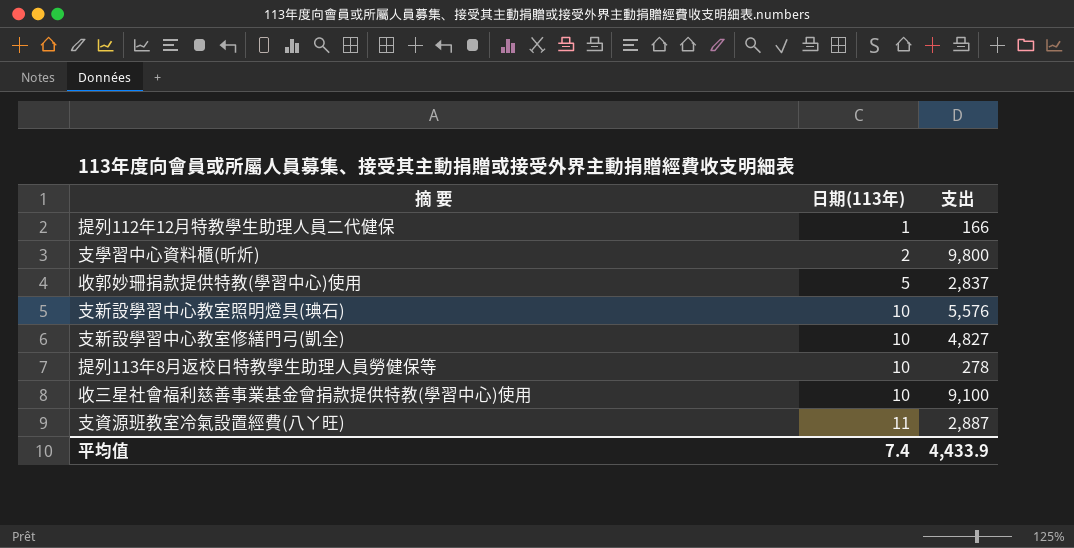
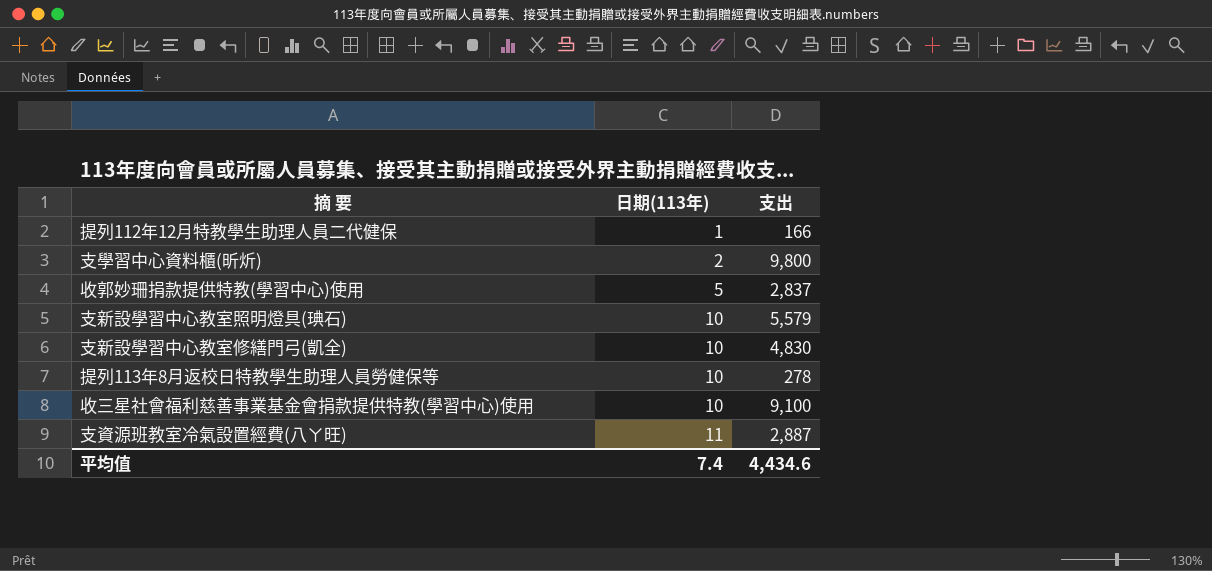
支新設學習中心教室照明燈具(琠石) | 支出: 5,576 -> 5,579
支新設學習中心教室修繕門弓(凱全) | 支出: 4,827 -> 4,830
平均值 | 支出: 4,433.9 -> 4,434.6

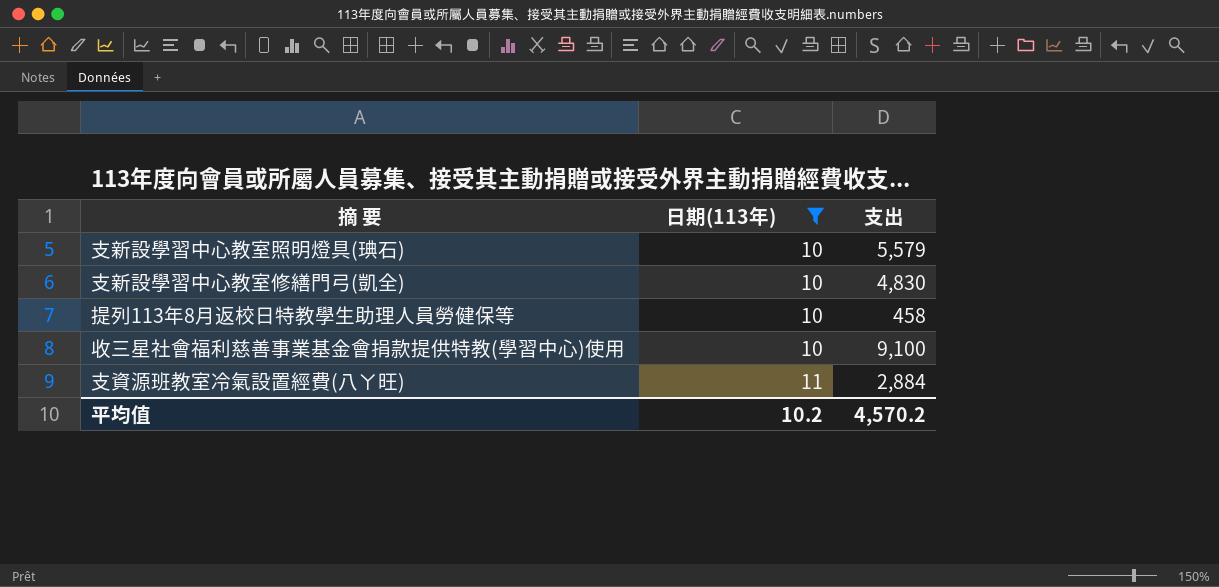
filter: none -> 日期(113年) >= 10
提列113年8月返校日特教學生助理人員勞健保等 | 支出: 278 -> 458
支資源班教室冷氣設置經費(八ㄚ旺) | 支出: 2,887 -> 2,884
平均值 | 日期(113年): 7.4 -> 10.2
平均值 | 支出: 4,434.6 -> 4,570.2

